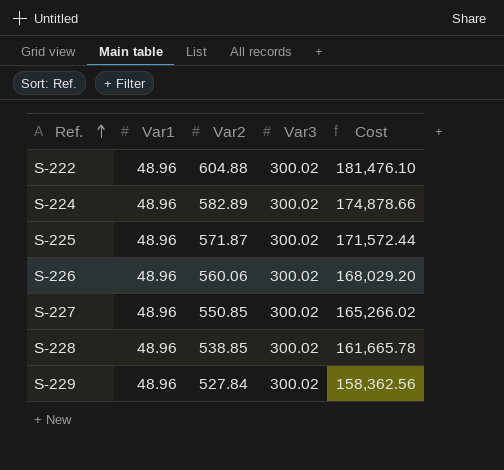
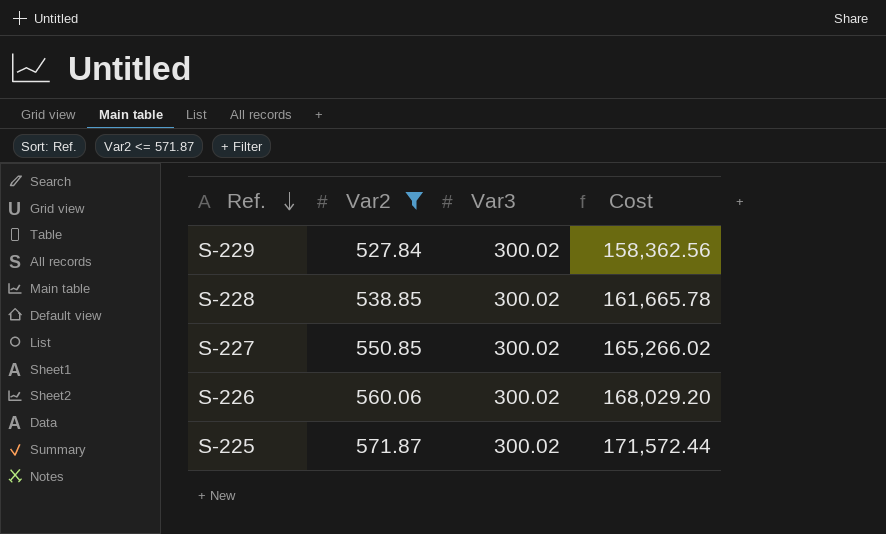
filter: none -> Var2 <= 571.87
row order: Ref. ascending -> Ref. descending
column Var1 | position: 2 -> none

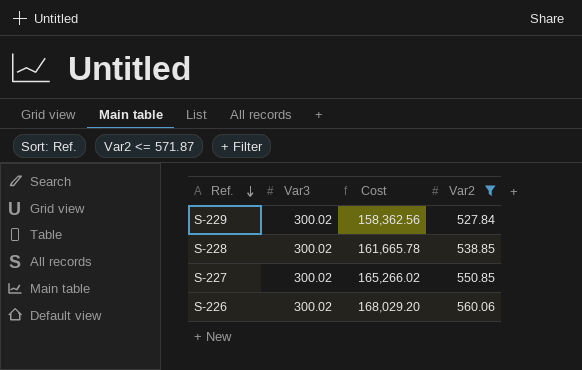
column Var2 | position: 2 -> 4
row S-225: 571.87 | 300.02 | 171,572.44 -> none

